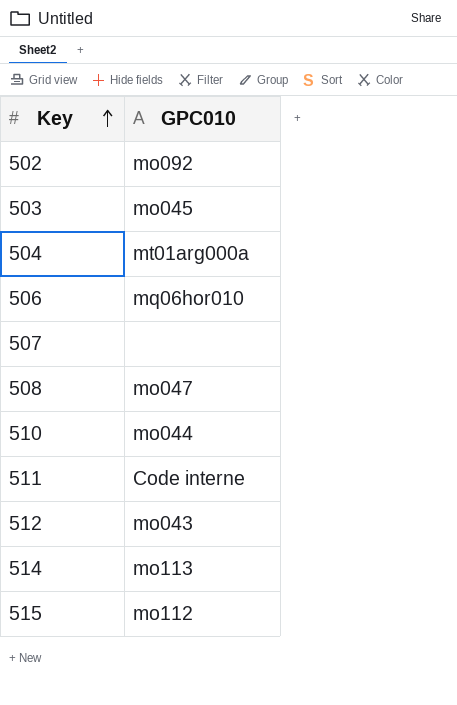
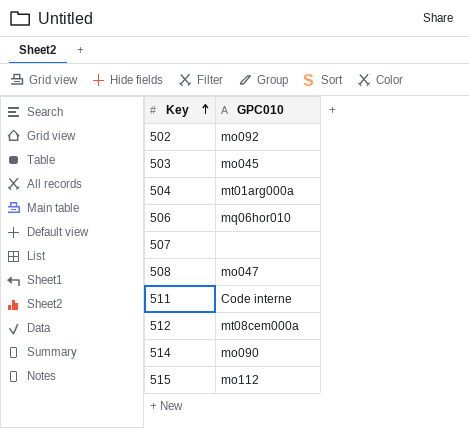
row 510: mo044 -> none
512 | GPC010: mo043 -> mt08cem000a
514 | GPC010: mo113 -> mo090

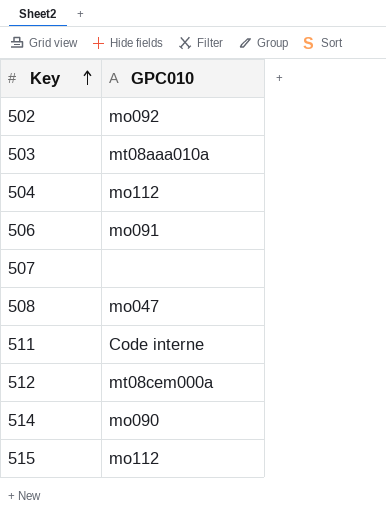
503 | GPC010: mo045 -> mt08aaa010a
504 | GPC010: mt01arg000a -> mo112
506 | GPC010: mq06hor010 -> mo091

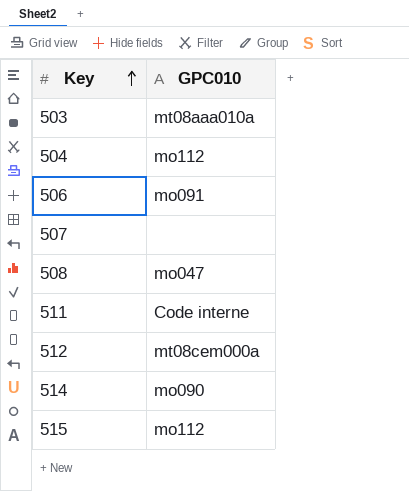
row 502: mo092 -> none

